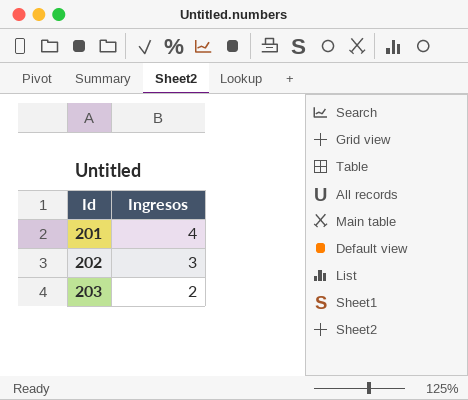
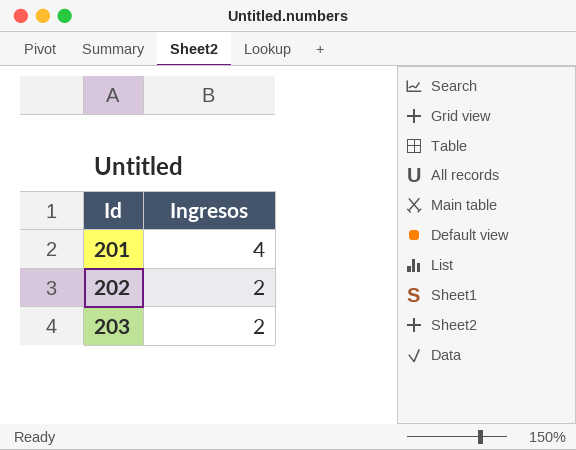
202 | Ingresos: 3 -> 2

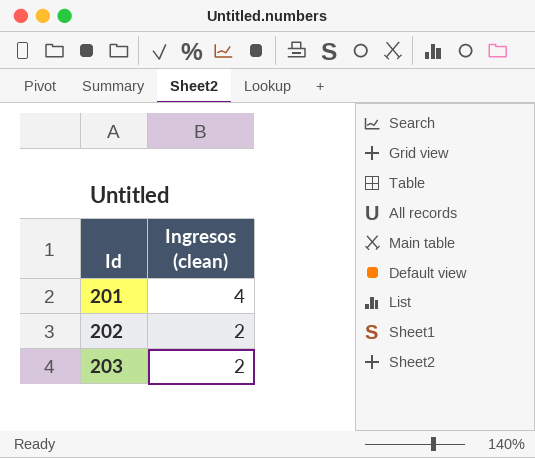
column name: Ingresos -> Ingresos (clean)

